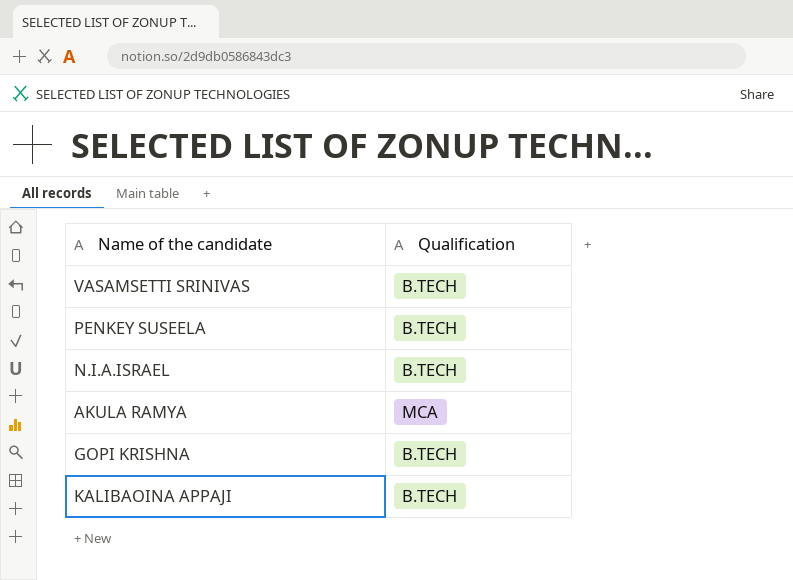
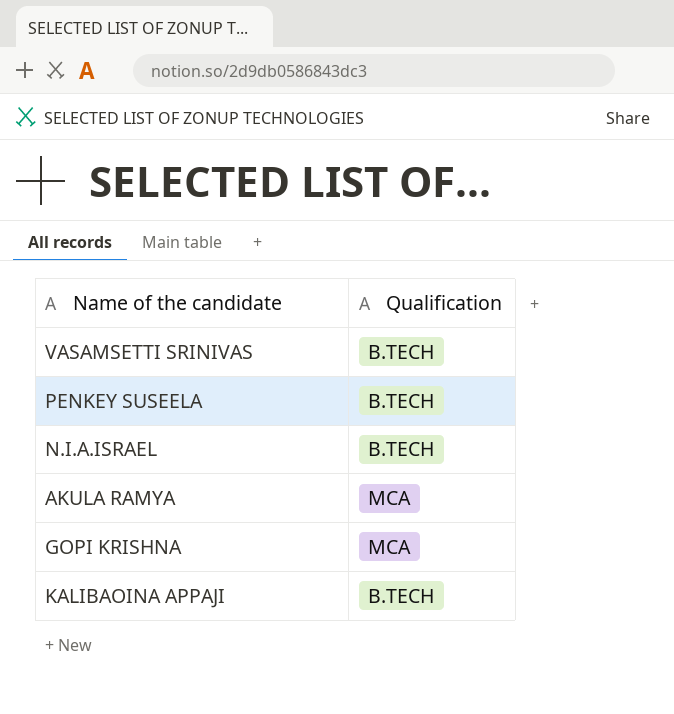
GOPI KRISHNA | Qualification: B.TECH -> MCA

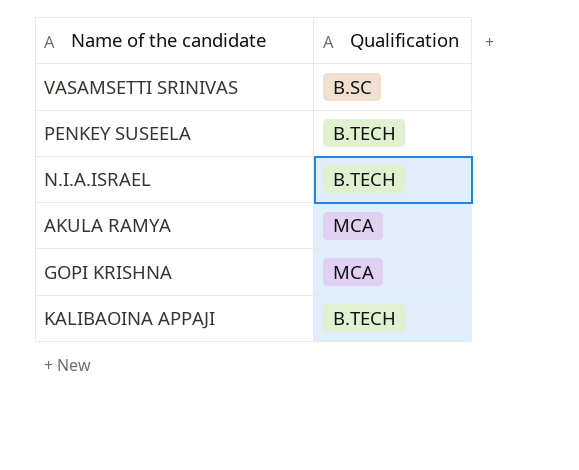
VASAMSETTI SRINIVAS | Qualification: B.TECH -> B.SC

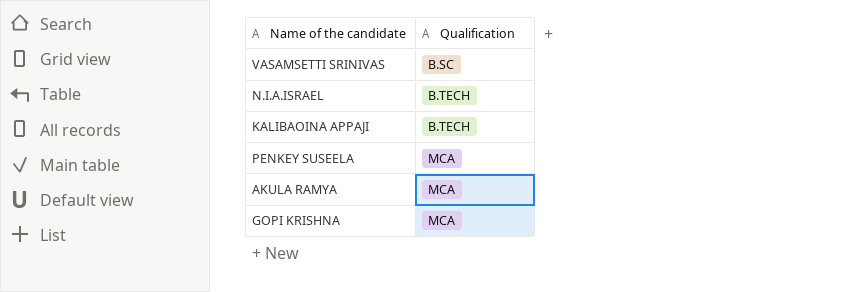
row order: none -> Qualification ascending
PENKEY SUSEELA | Qualification: B.TECH -> MCA

